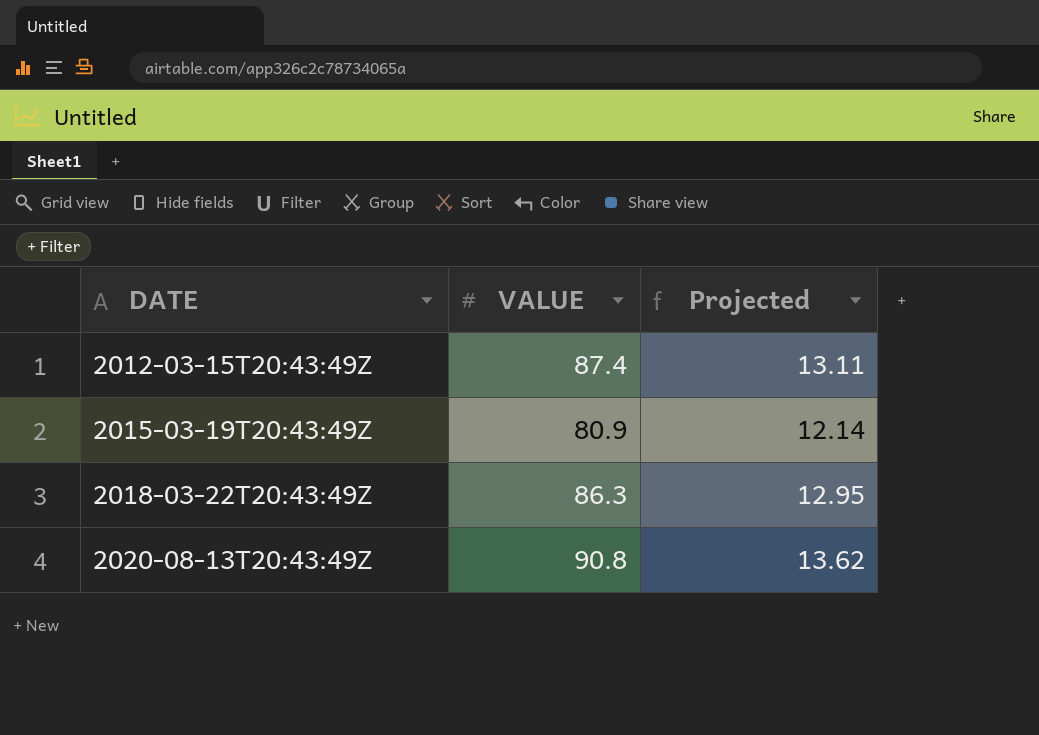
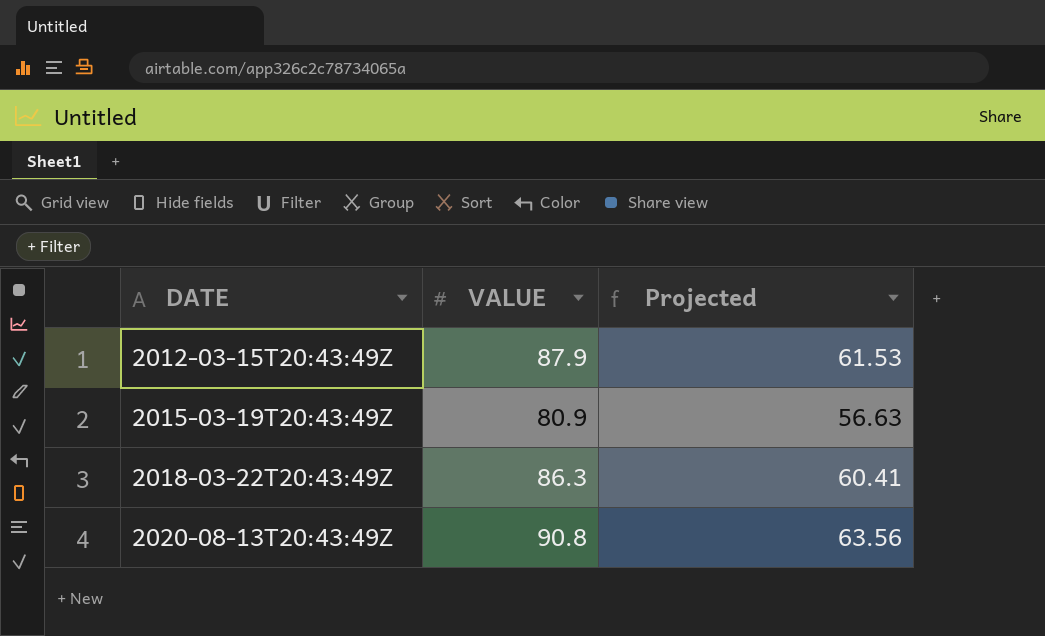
column Projected | formula: [VALUE] * 0.15 -> [VALUE] * 0.7
2012-03-15T20:43:49Z | VALUE: 87.4 -> 87.9

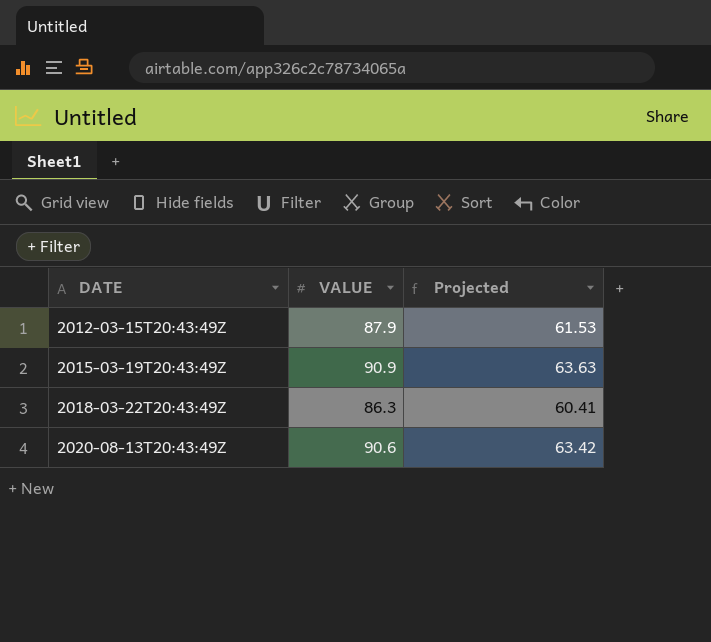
2015-03-19T20:43:49Z | VALUE: 80.9 -> 90.9
2015-03-19T20:43:49Z | Projected: 56.63 -> 63.63
2020-08-13T20:43:49Z | VALUE: 90.8 -> 90.6
2020-08-13T20:43:49Z | Projected: 63.56 -> 63.42

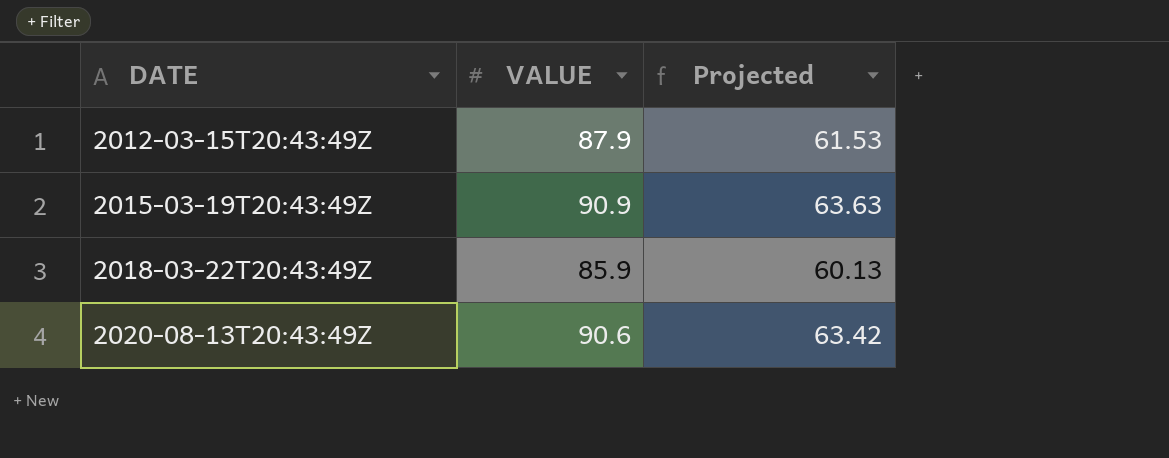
2018-03-22T20:43:49Z | VALUE: 86.3 -> 85.9
2018-03-22T20:43:49Z | Projected: 60.41 -> 60.13

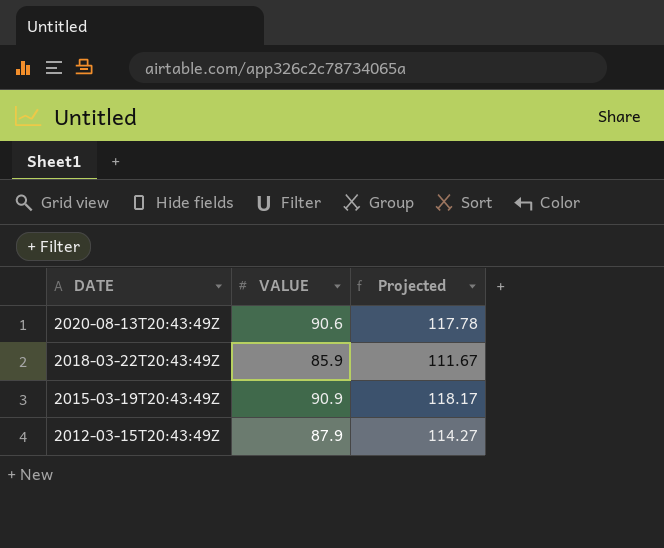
row order: DATE ascending -> DATE descending
column Projected | formula: [VALUE] * 0.7 -> [VALUE] * 1.3

